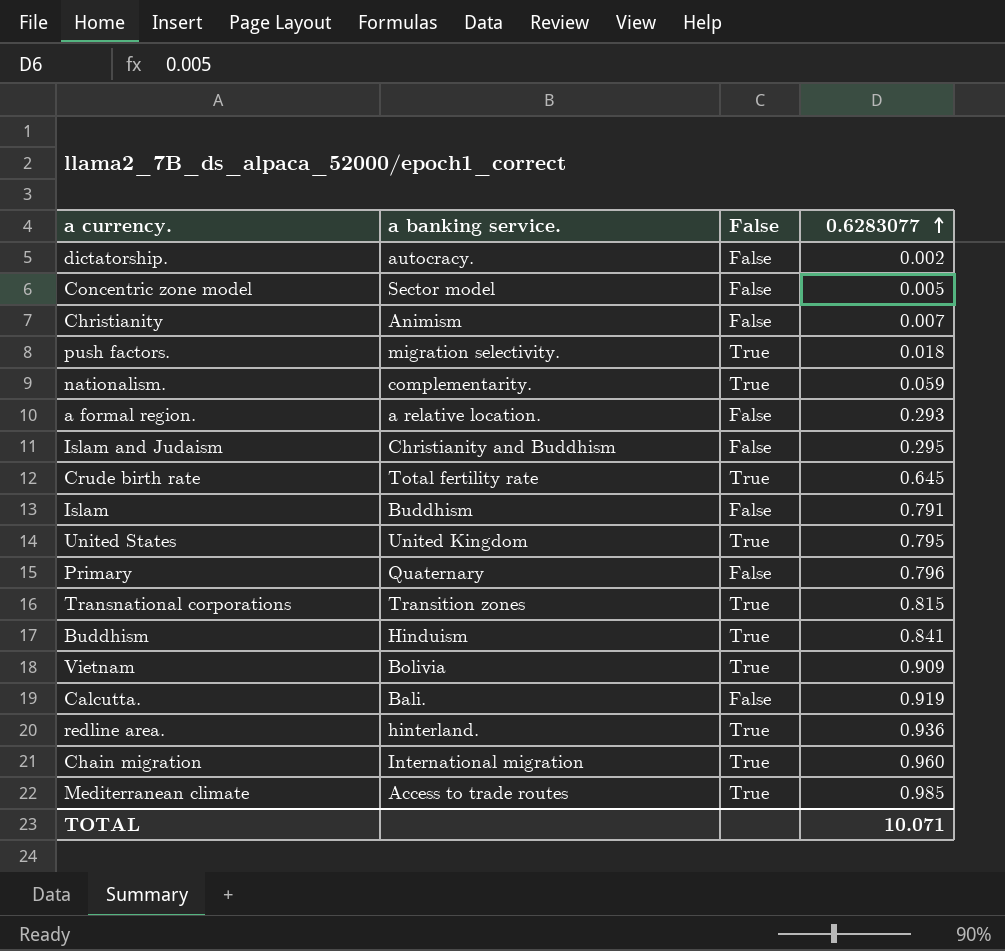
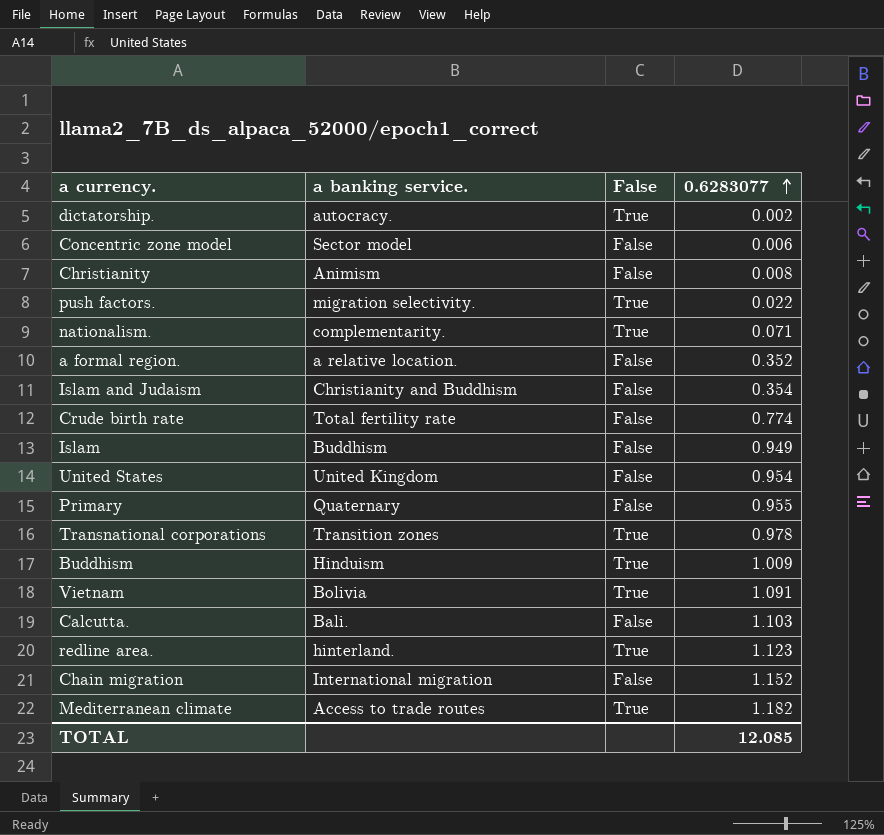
dictatorship. | False: False -> True
Concentric zone model | 0.6283077: 0.005 -> 0.006
Christianity | 0.6283077: 0.007 -> 0.008
push factors. | 0.6283077: 0.018 -> 0.022
nationalism. | 0.6283077: 0.059 -> 0.071
a formal region. | 0.6283077: 0.293 -> 0.352
Islam and Judaism | 0.6283077: 0.295 -> 0.354
Crude birth rate | False: True -> False
Crude birth rate | 0.6283077: 0.645 -> 0.774
Islam | 0.6283077: 0.791 -> 0.949
United States | False: True -> False
United States | 0.6283077: 0.795 -> 0.954
Primary | 0.6283077: 0.796 -> 0.955
Transnational corporations | 0.6283077: 0.815 -> 0.978
Buddhism | 0.6283077: 0.841 -> 1.009
Vietnam | 0.6283077: 0.909 -> 1.091
Calcutta. | 0.6283077: 0.919 -> 1.103
redline area. | 0.6283077: 0.936 -> 1.123
Chain migration | False: True -> False
Chain migration | 0.6283077: 0.960 -> 1.152
Mediterranean climate | 0.6283077: 0.985 -> 1.182
TOTAL | 0.6283077: 10.071 -> 12.085

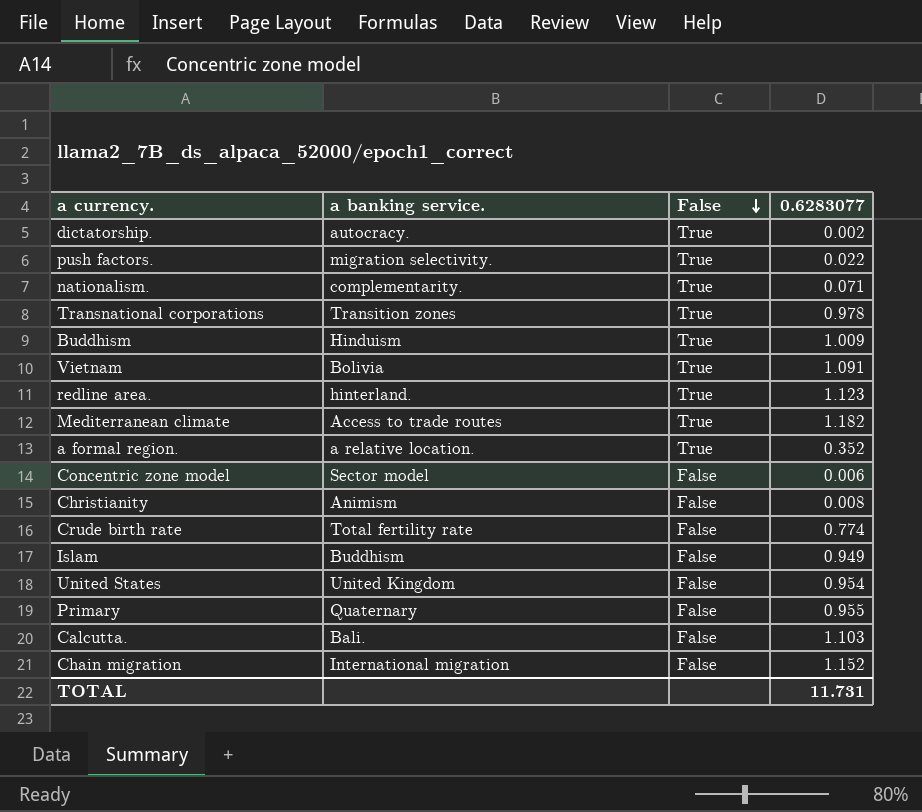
row order: 0.6283077 ascending -> False descending
row Islam and Judaism: Christianity and Buddhism | False | 0.354 -> none
a formal region. | False: False -> True
TOTAL | 0.6283077: 12.085 -> 11.731

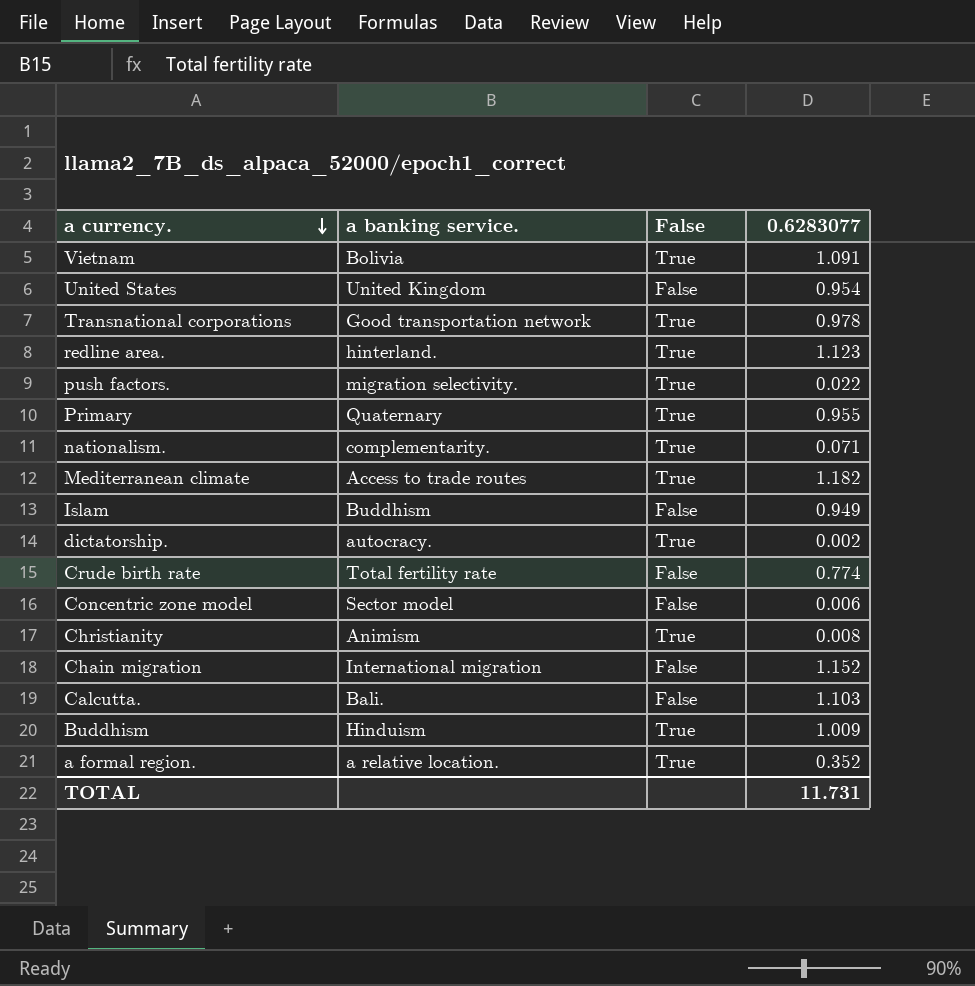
row order: False descending -> a currency. descending
Transnational corporations | a banking service.: Transition zones -> Good transportation network
Primary | False: False -> True
Christianity | False: False -> True

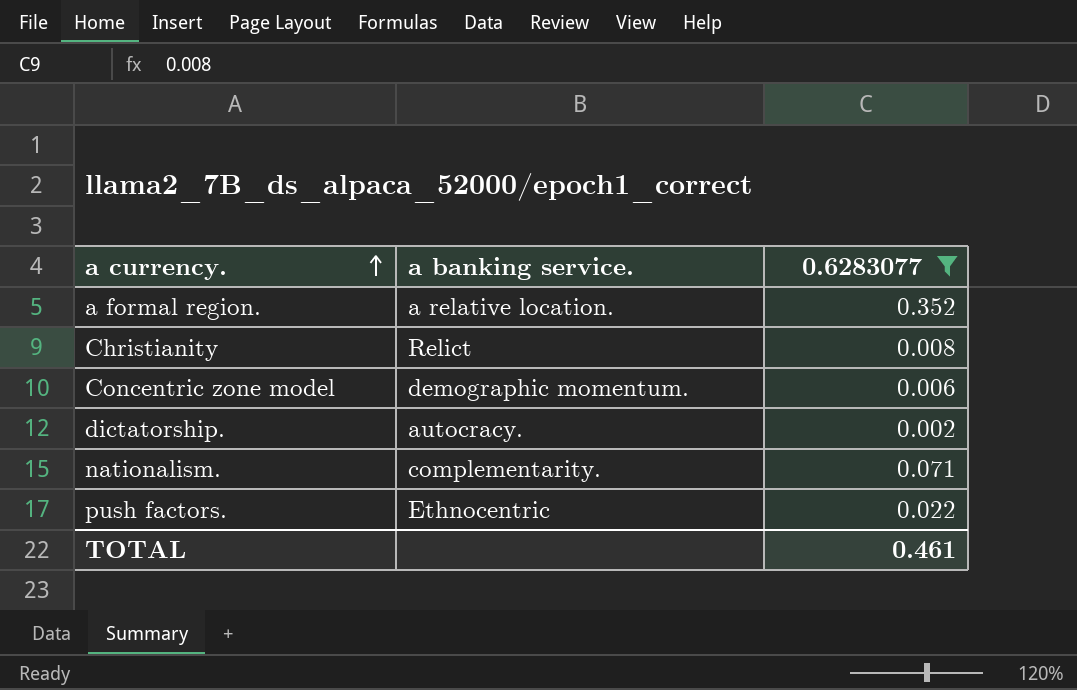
filter: none -> 0.6283077 <= 0.352
row order: a currency. descending -> a currency. ascending
column False | position: 3 -> none
Christianity | a banking service.: Animism -> Relict
Concentric zone model | a banking service.: Sector model -> demographic momentum.
push factors. | a banking service.: migration selectivity. -> Ethnocentric
TOTAL | 0.6283077: 11.731 -> 0.461

